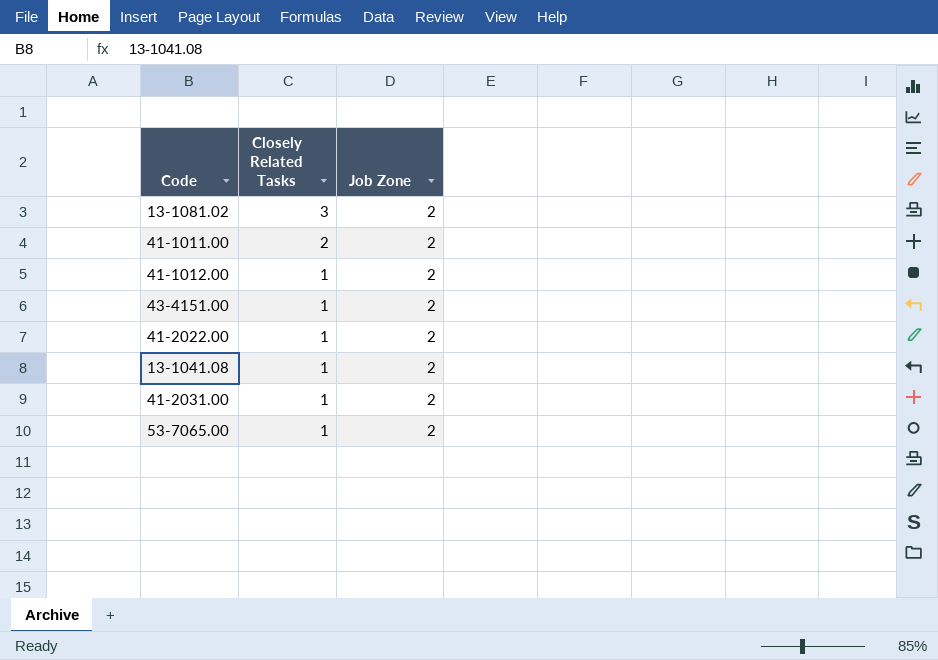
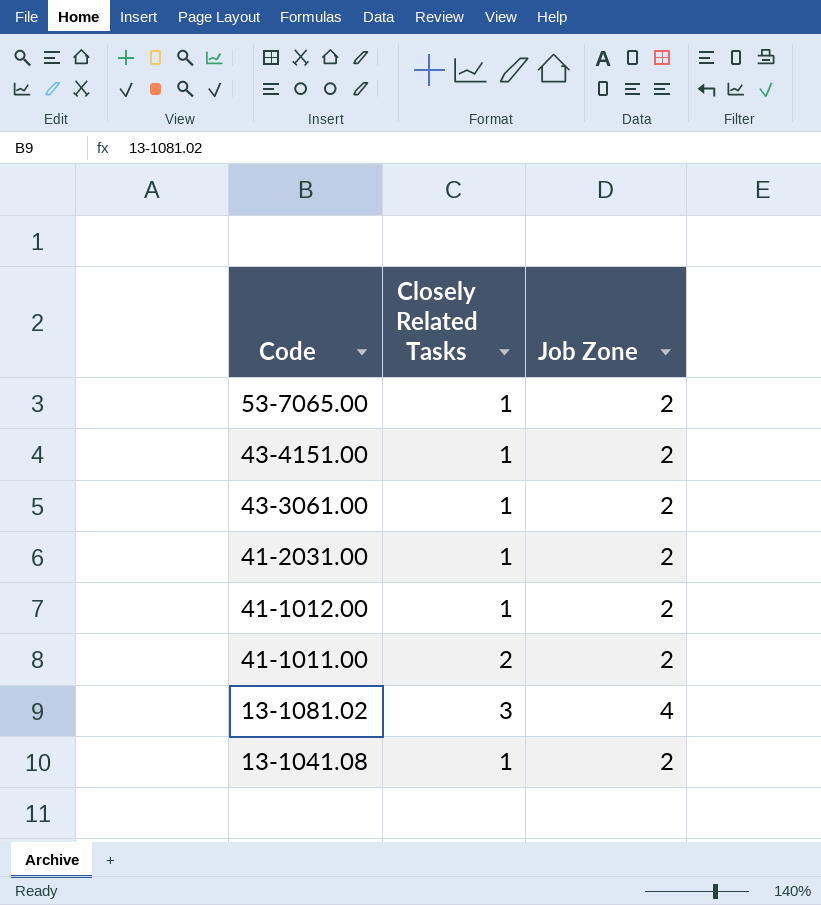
row order: Closely Related Tasks descending -> Code descending
row 41-2022.00: 1 | 2 -> none
row 43-3061.00: none -> 1 | 2
13-1081.02 | Job Zone: 2 -> 4

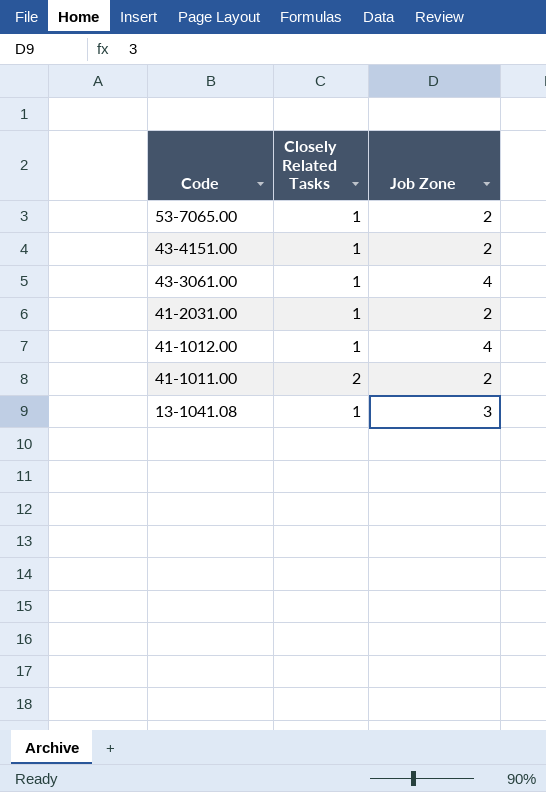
row 13-1081.02: 3 | 4 -> none
43-3061.00 | Job Zone: 2 -> 4
41-1012.00 | Job Zone: 2 -> 4
13-1041.08 | Job Zone: 2 -> 3

